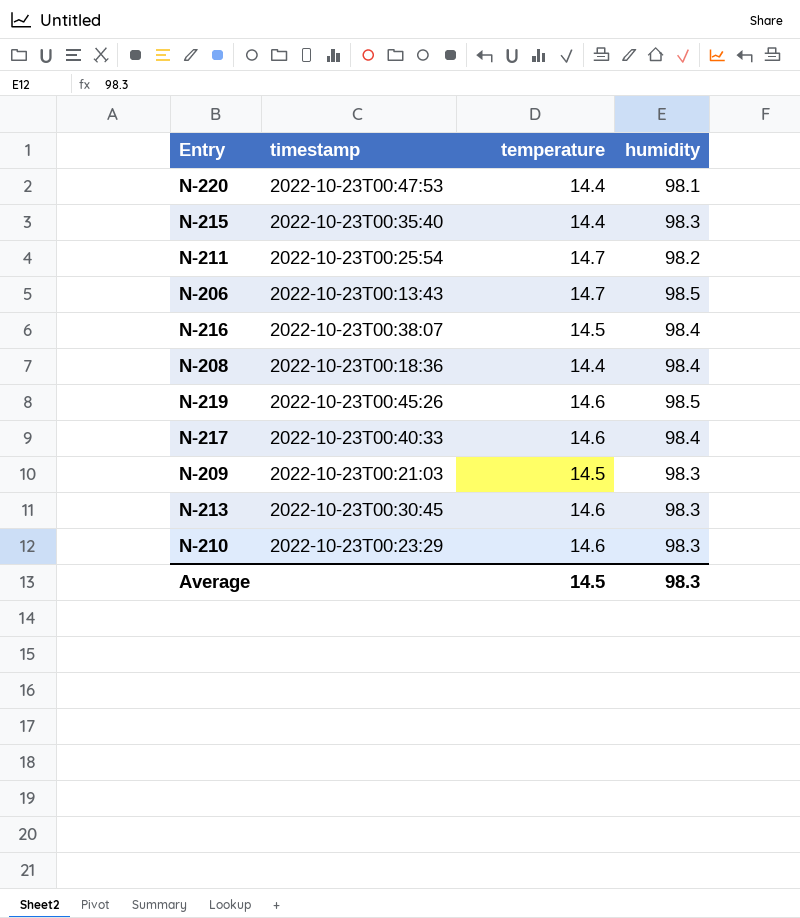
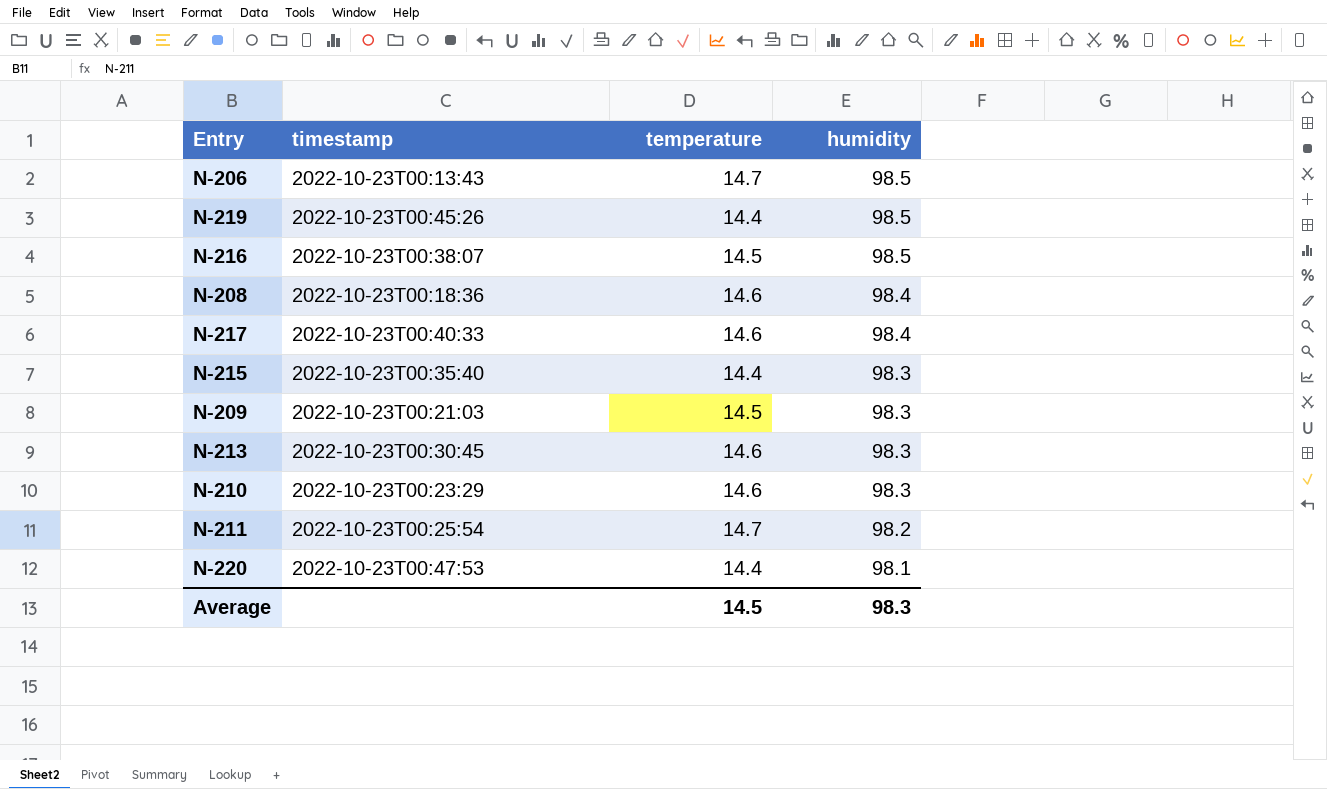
row order: none -> humidity descending
N-219 | temperature: 14.6 -> 14.4
N-216 | humidity: 98.4 -> 98.5
N-208 | temperature: 14.4 -> 14.6

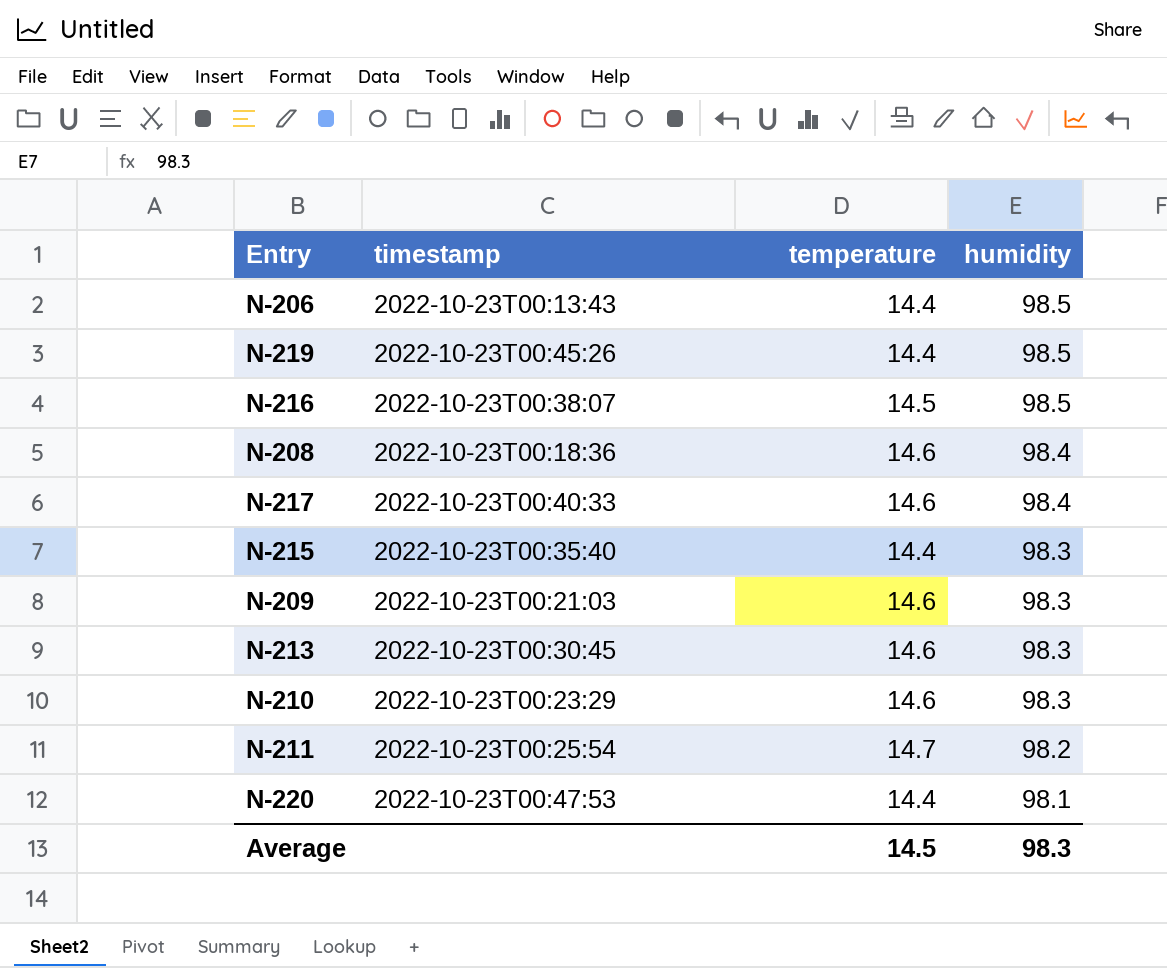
N-206 | temperature: 14.7 -> 14.4
N-209 | temperature: 14.5 -> 14.6

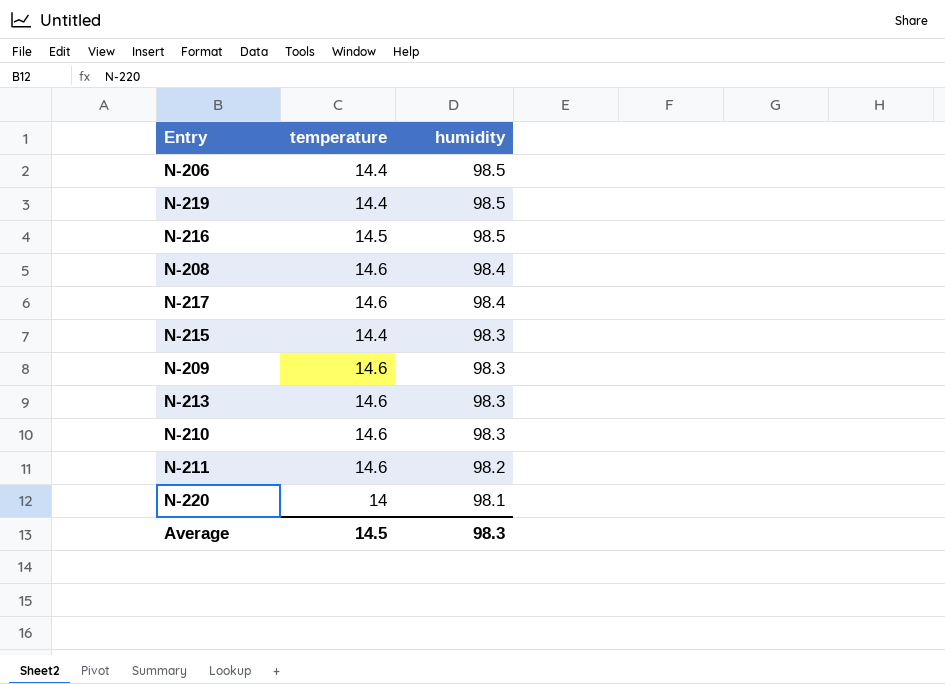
column timestamp | position: 2 -> none
N-211 | temperature: 14.7 -> 14.6
N-220 | temperature: 14.4 -> 14

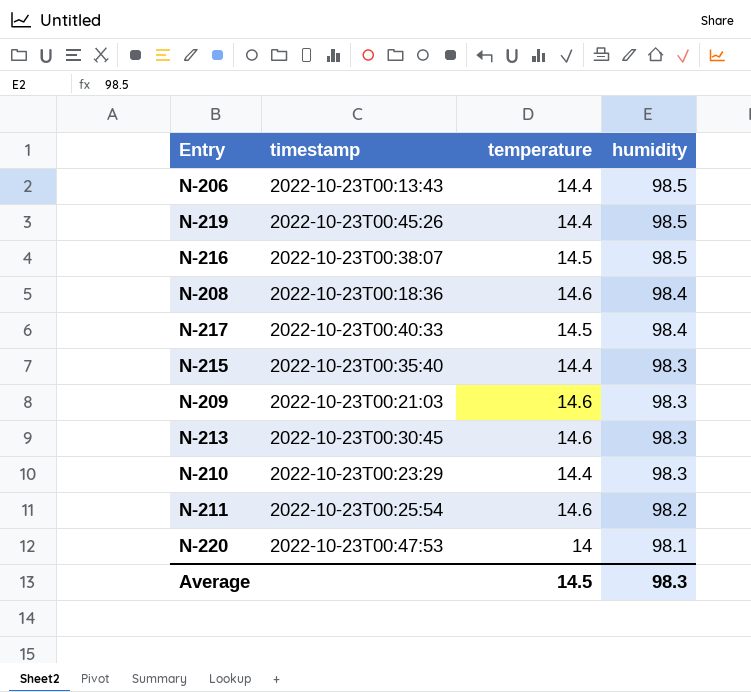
column timestamp | position: none -> 2
N-217 | temperature: 14.6 -> 14.5
N-210 | temperature: 14.6 -> 14.4

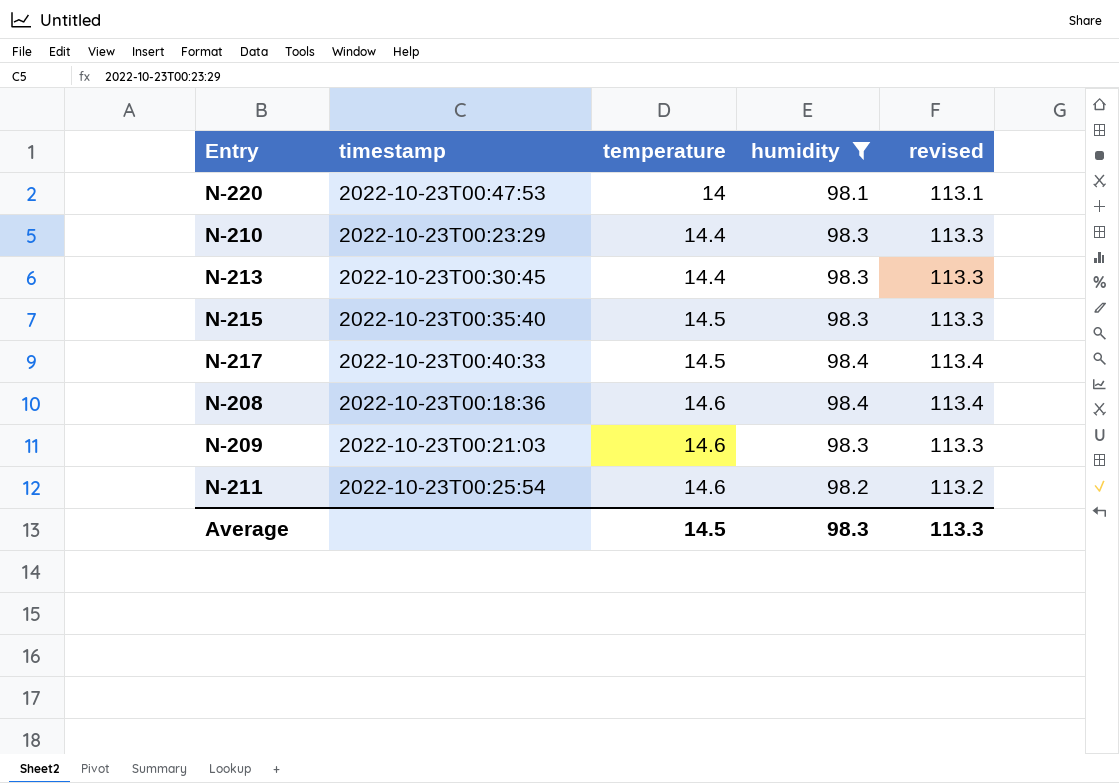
filter: none -> humidity != 98.5
row order: humidity descending -> temperature ascending
column revised | formula: none -> [humidity] + 15
N-213 | temperature: 14.6 -> 14.4
N-215 | temperature: 14.4 -> 14.5

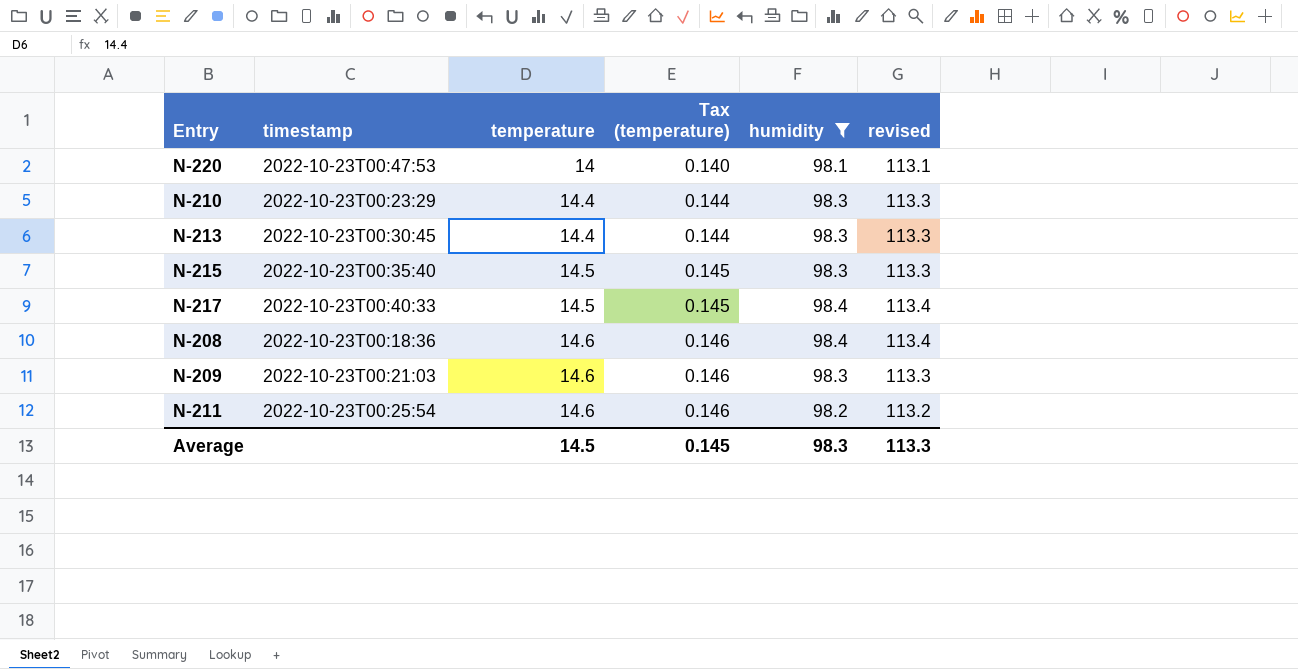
column Tax (temperature) | formula: none -> [temperature] * 0.01

